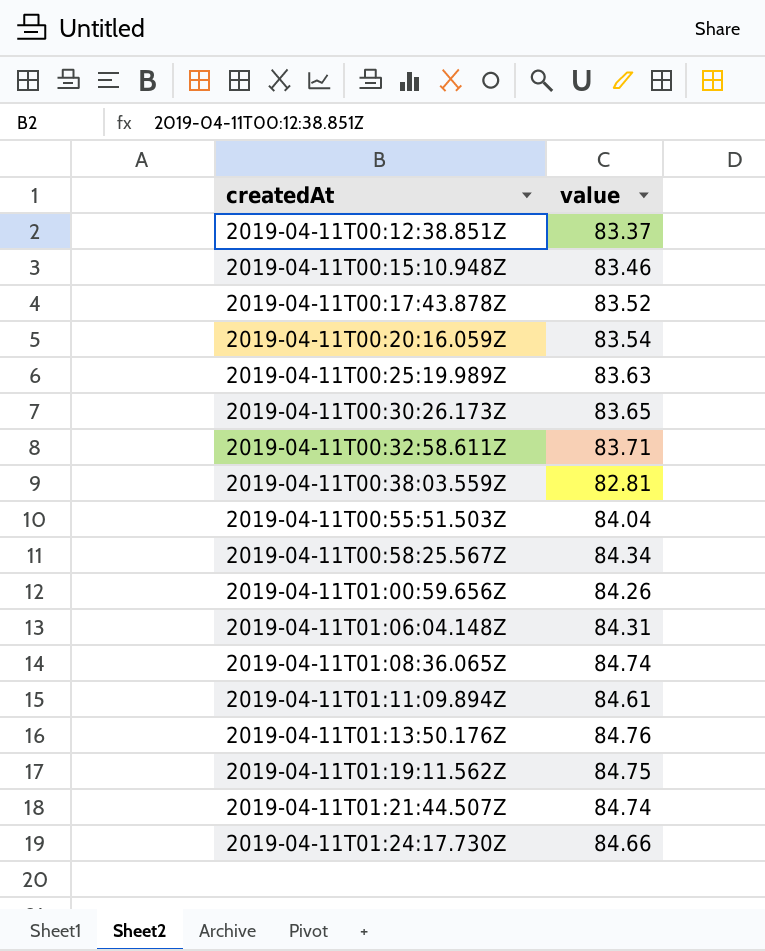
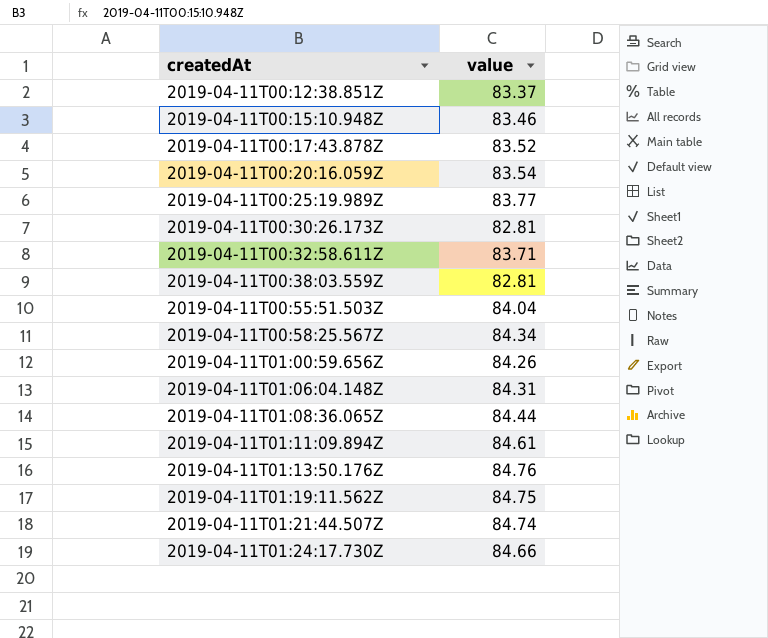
2019-04-11T00:25:19.989Z | value: 83.63 -> 83.77
2019-04-11T00:30:26.173Z | value: 83.65 -> 82.81
2019-04-11T01:08:36.065Z | value: 84.74 -> 84.44

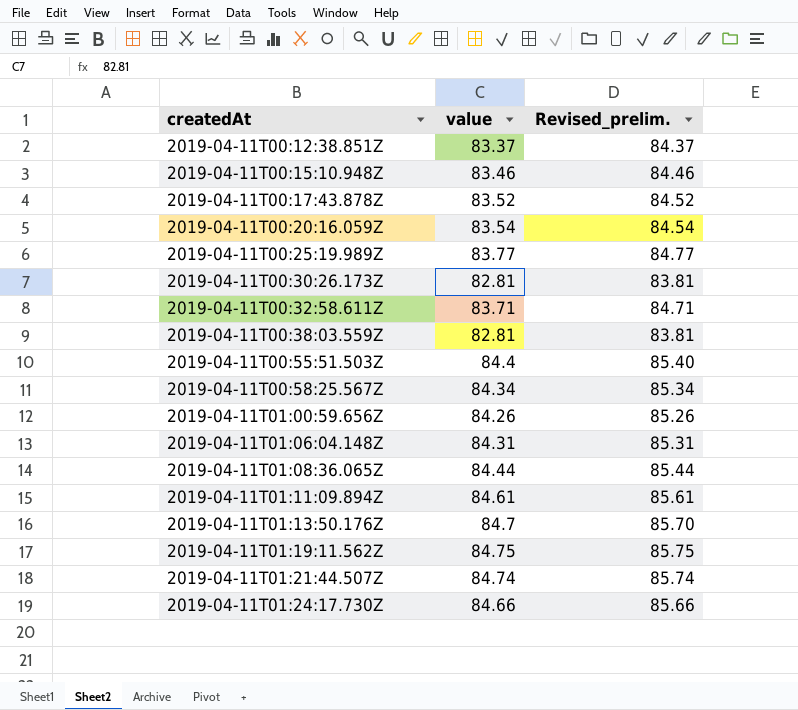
column Revised_prelim. | formula: none -> [value] + 1
2019-04-11T00:55:51.503Z | value: 84.04 -> 84.4
2019-04-11T01:13:50.176Z | value: 84.76 -> 84.7

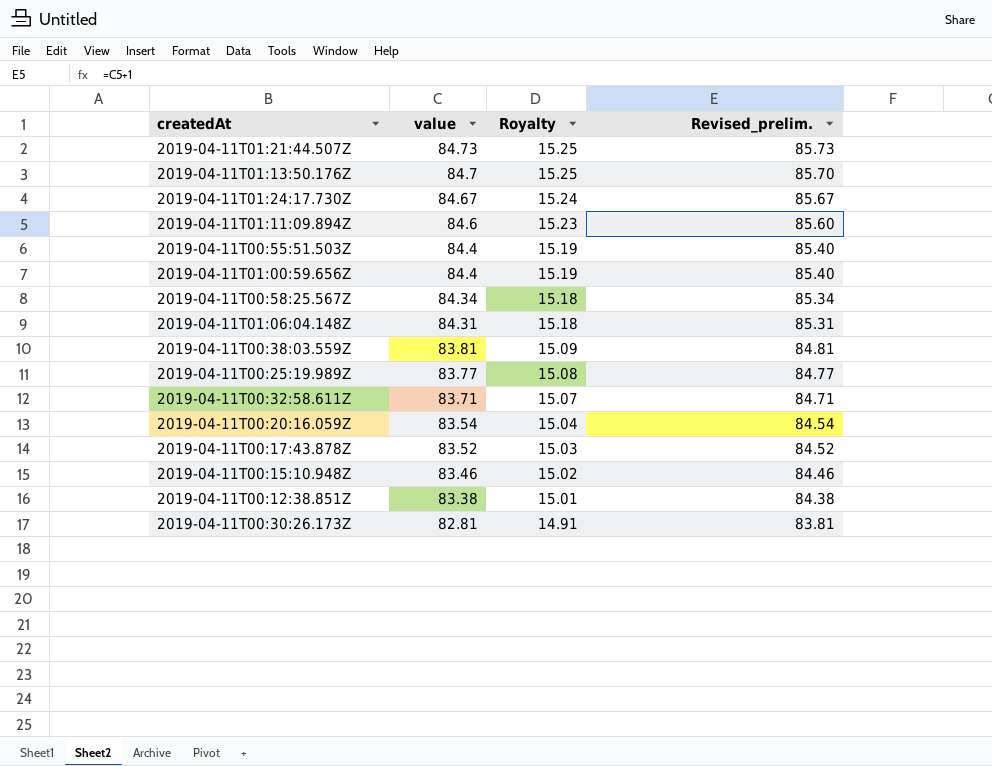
row order: createdAt ascending -> value descending
column Royalty | formula: none -> [value] * 0.18
row 2019-04-11T01:08:36.065Z: 84.44 | 85.44 -> none
row 2019-04-11T01:19:11.562Z: 84.75 | 85.75 -> none
2019-04-11T01:21:44.507Z | value: 84.74 -> 84.73
2019-04-11T01:21:44.507Z | Revised_prelim.: 85.74 -> 85.73
2019-04-11T01:24:17.730Z | value: 84.66 -> 84.67
2019-04-11T01:24:17.730Z | Revised_prelim.: 85.66 -> 85.67
2019-04-11T01:11:09.894Z | value: 84.61 -> 84.6
2019-04-11T01:11:09.894Z | Revised_prelim.: 85.61 -> 85.60
2019-04-11T01:00:59.656Z | value: 84.26 -> 84.4
2019-04-11T01:00:59.656Z | Revised_prelim.: 85.26 -> 85.40
2019-04-11T00:38:03.559Z | value: 82.81 -> 83.81
2019-04-11T00:38:03.559Z | Revised_prelim.: 83.81 -> 84.81
2019-04-11T00:12:38.851Z | value: 83.37 -> 83.38
2019-04-11T00:12:38.851Z | Revised_prelim.: 84.37 -> 84.38

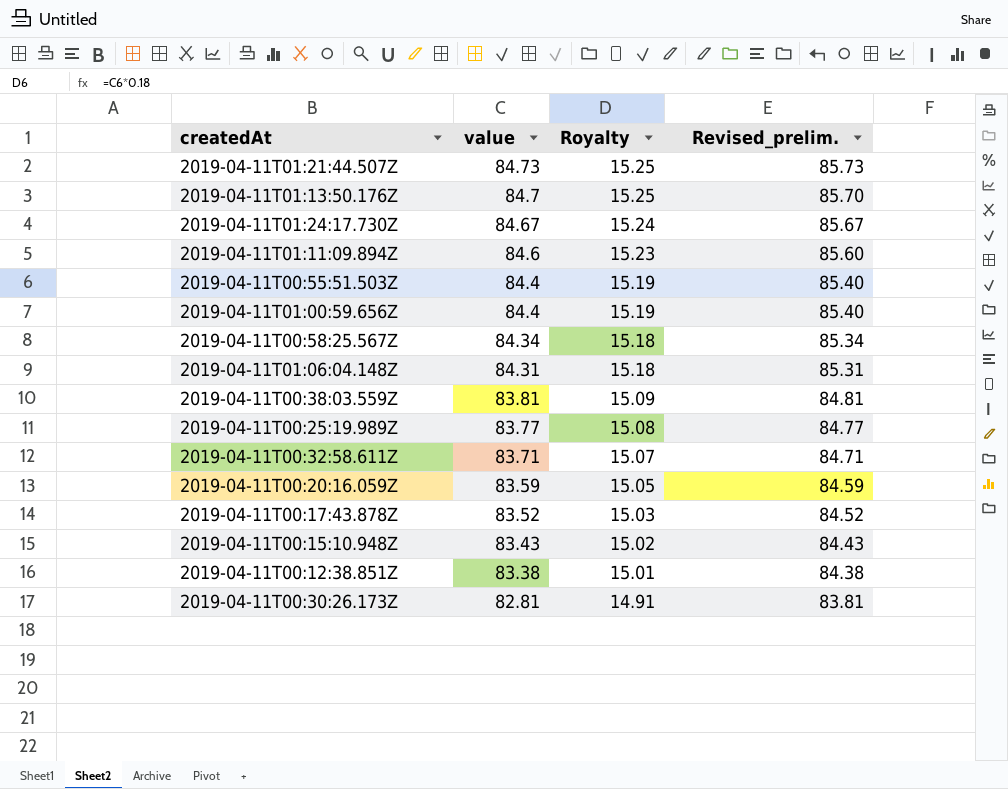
2019-04-11T00:20:16.059Z | value: 83.54 -> 83.59
2019-04-11T00:20:16.059Z | Royalty: 15.04 -> 15.05
2019-04-11T00:20:16.059Z | Revised_prelim.: 84.54 -> 84.59
2019-04-11T00:15:10.948Z | value: 83.46 -> 83.43
2019-04-11T00:15:10.948Z | Revised_prelim.: 84.46 -> 84.43

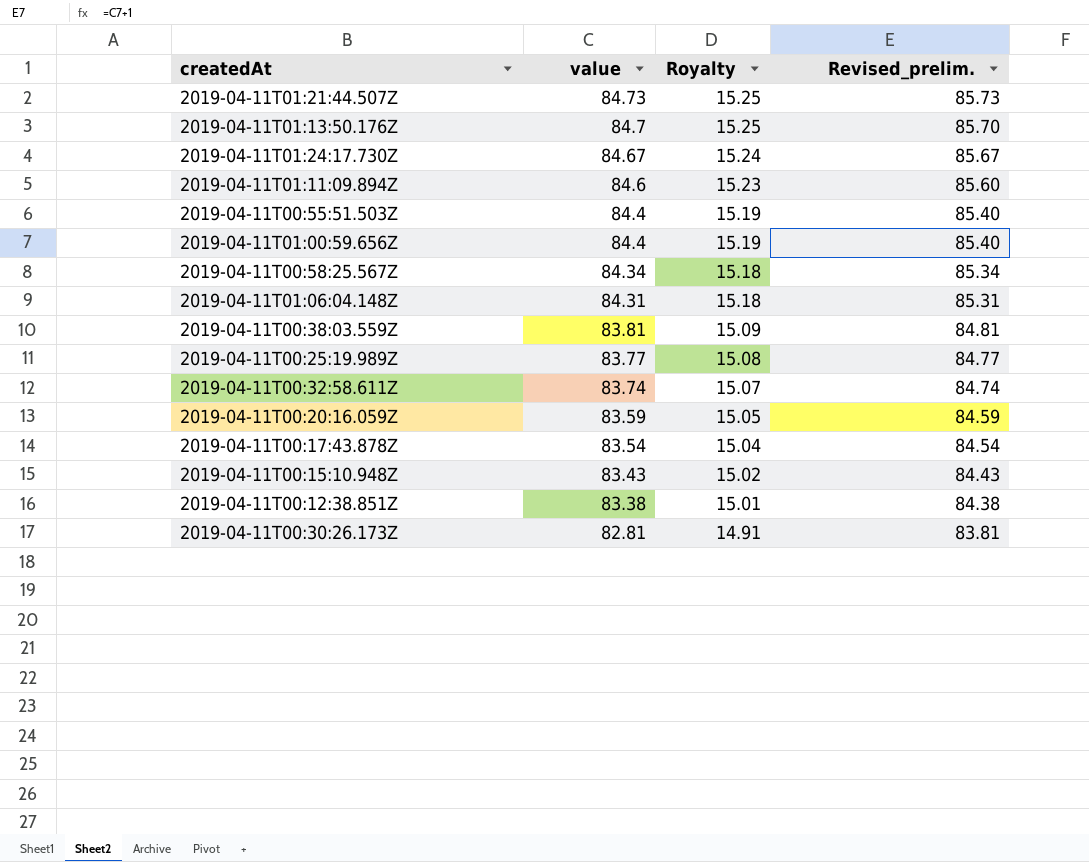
2019-04-11T00:32:58.611Z | value: 83.71 -> 83.74
2019-04-11T00:32:58.611Z | Revised_prelim.: 84.71 -> 84.74
2019-04-11T00:17:43.878Z | value: 83.52 -> 83.54
2019-04-11T00:17:43.878Z | Royalty: 15.03 -> 15.04
2019-04-11T00:17:43.878Z | Revised_prelim.: 84.52 -> 84.54

